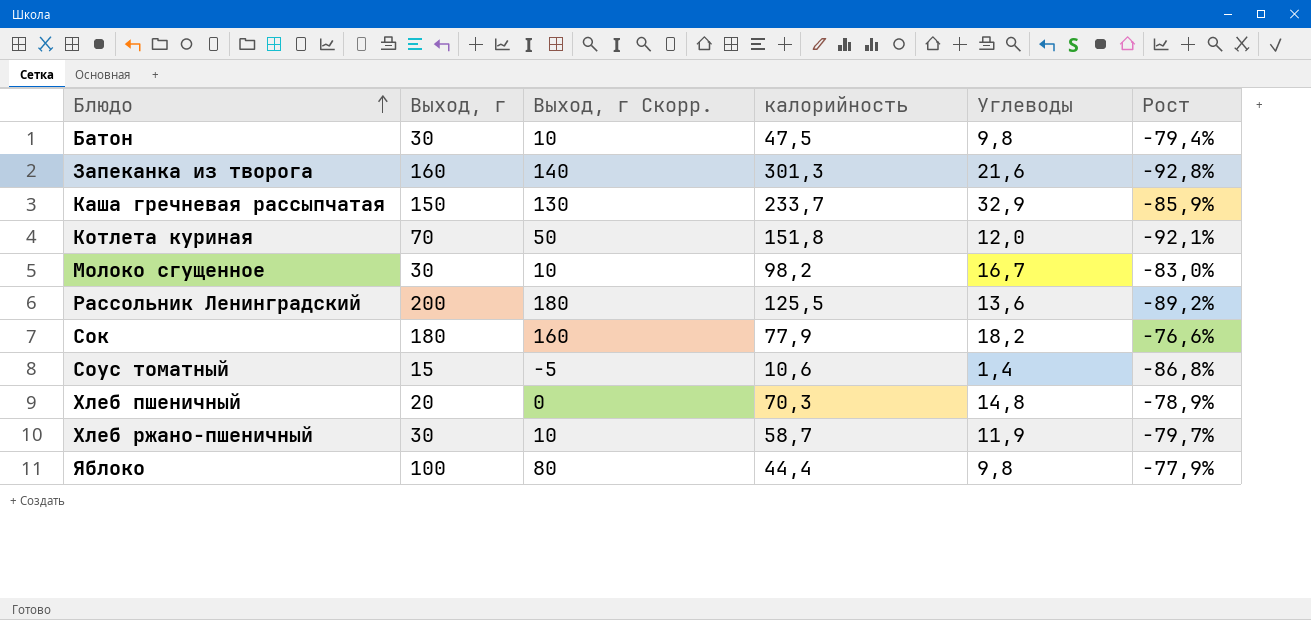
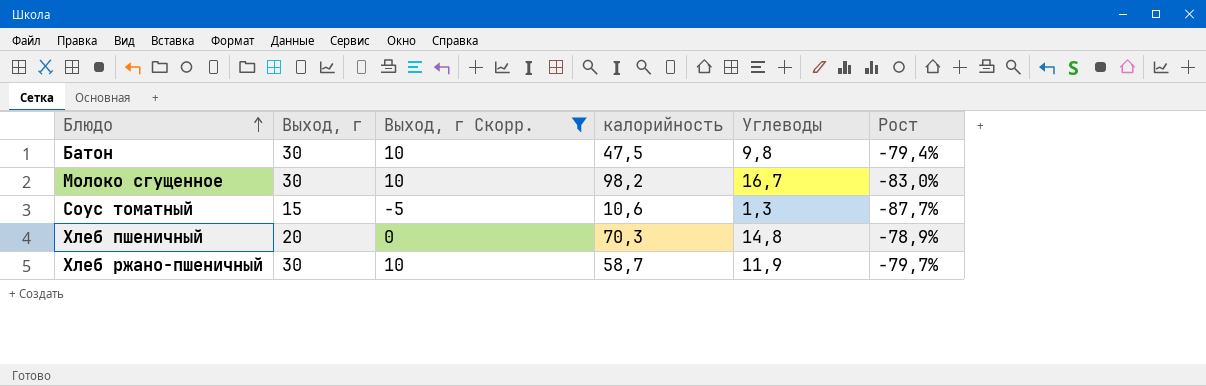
filter: none -> Выход, г Скорр. <= 10
Соус томатный | Углеводы: 1,4 -> 1,3
Соус томатный | Рост: -86,8% -> -87,7%

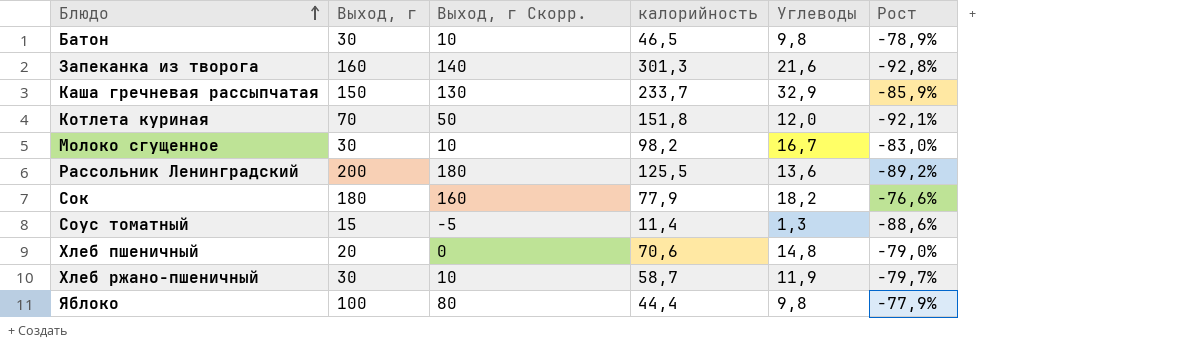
filter: Выход, г Скорр. <= 10 -> none
Батон | калорийность: 47,5 -> 46,5
Батон | Рост: -79,4% -> -78,9%
Соус томатный | калорийность: 10,6 -> 11,4
Соус томатный | Рост: -87,7% -> -88,6%
Хлеб пшеничный | калорийность: 70,3 -> 70,6
Хлеб пшеничный | Рост: -78,9% -> -79,0%

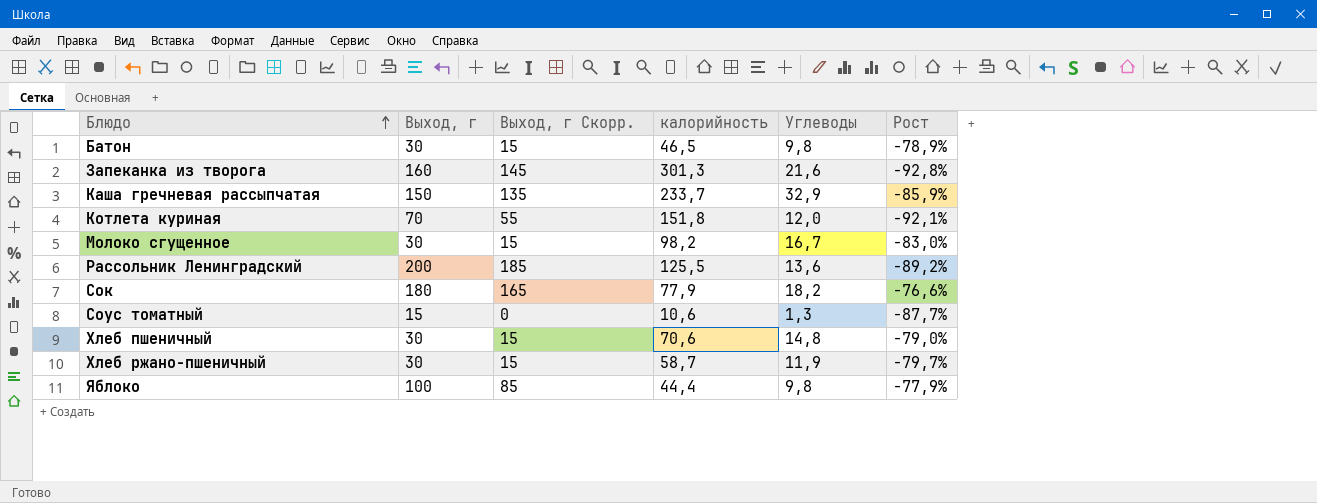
column Выход, г Скорр. | formula: [Выход, г] - 20 -> [Выход, г] - 15
Соус томатный | калорийность: 11,4 -> 10,6
Соус томатный | Рост: -88,6% -> -87,7%
Хлеб пшеничный | Выход, г: 20 -> 30

